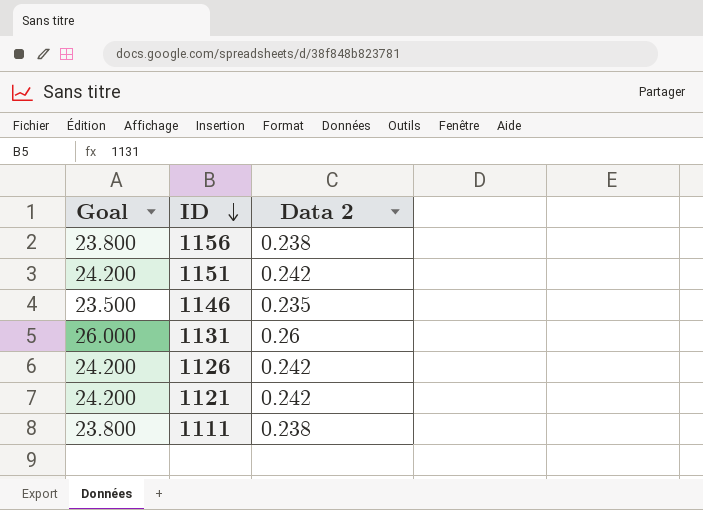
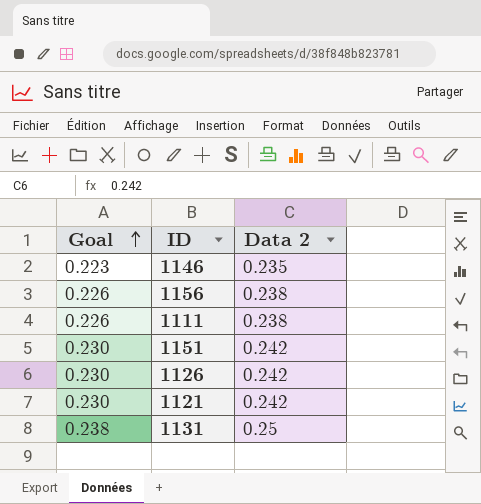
row order: ID descending -> Goal ascending
column Goal | formula: [Data 2] * 100 -> [Data 2] * 0.95
1131 | Data 2: 0.26 -> 0.25

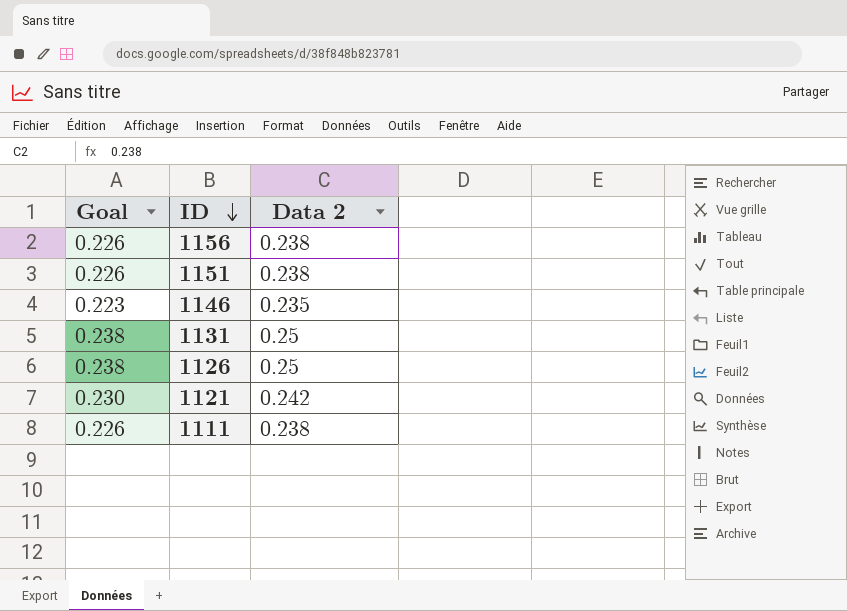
row order: Goal ascending -> ID descending
1151 | Goal: 0.230 -> 0.226
1151 | Data 2: 0.242 -> 0.238
1126 | Goal: 0.230 -> 0.238
1126 | Data 2: 0.242 -> 0.25

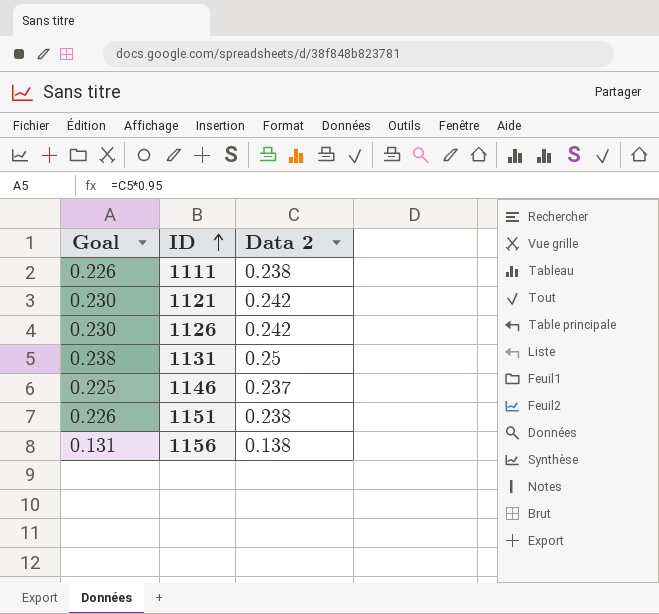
row order: ID descending -> ID ascending
1126 | Goal: 0.238 -> 0.230
1126 | Data 2: 0.25 -> 0.242
1146 | Goal: 0.223 -> 0.225
1146 | Data 2: 0.235 -> 0.237
1156 | Goal: 0.226 -> 0.131
1156 | Data 2: 0.238 -> 0.138

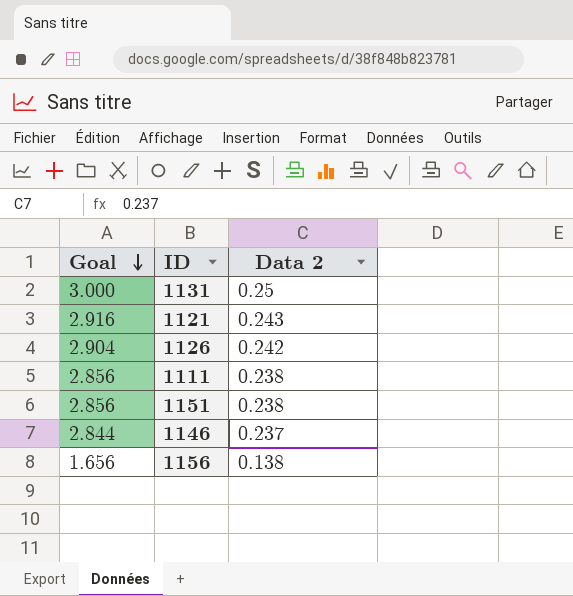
row order: ID ascending -> Goal descending
column Goal | formula: [Data 2] * 0.95 -> [Data 2] * 12
1121 | Data 2: 0.242 -> 0.243

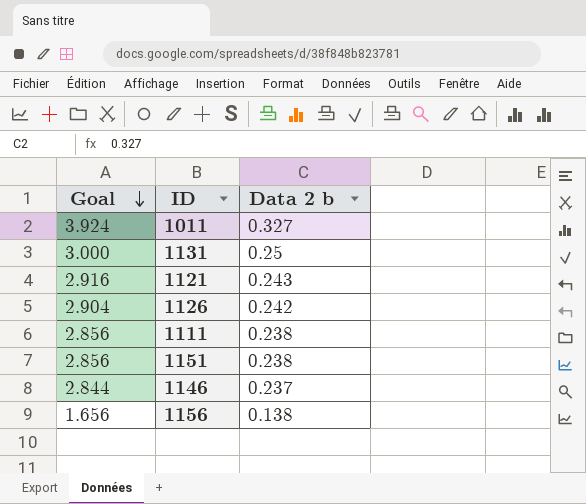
column name: Data 2 -> Data 2 b
row 1011: none -> 3.924 | 0.327

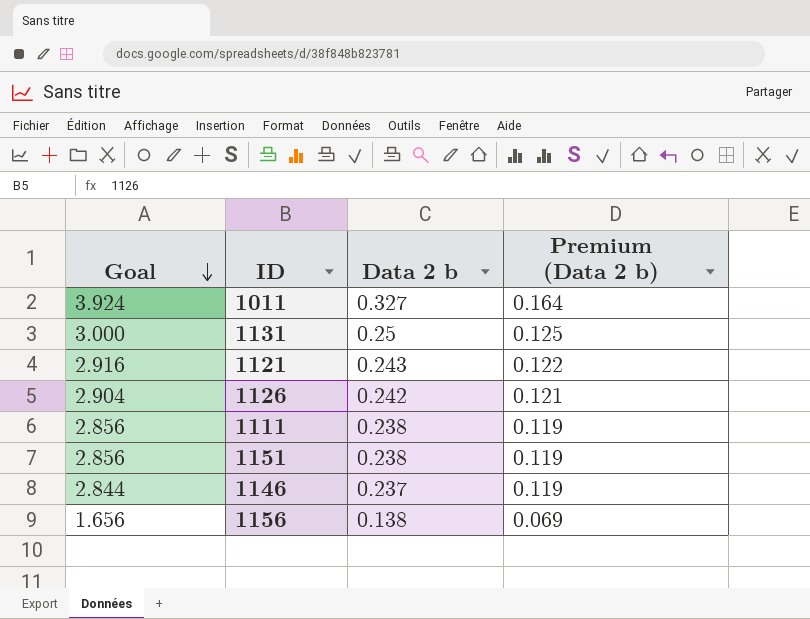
column Premium (Data 2 b) | formula: none -> [Data 2 b] * 0.5

